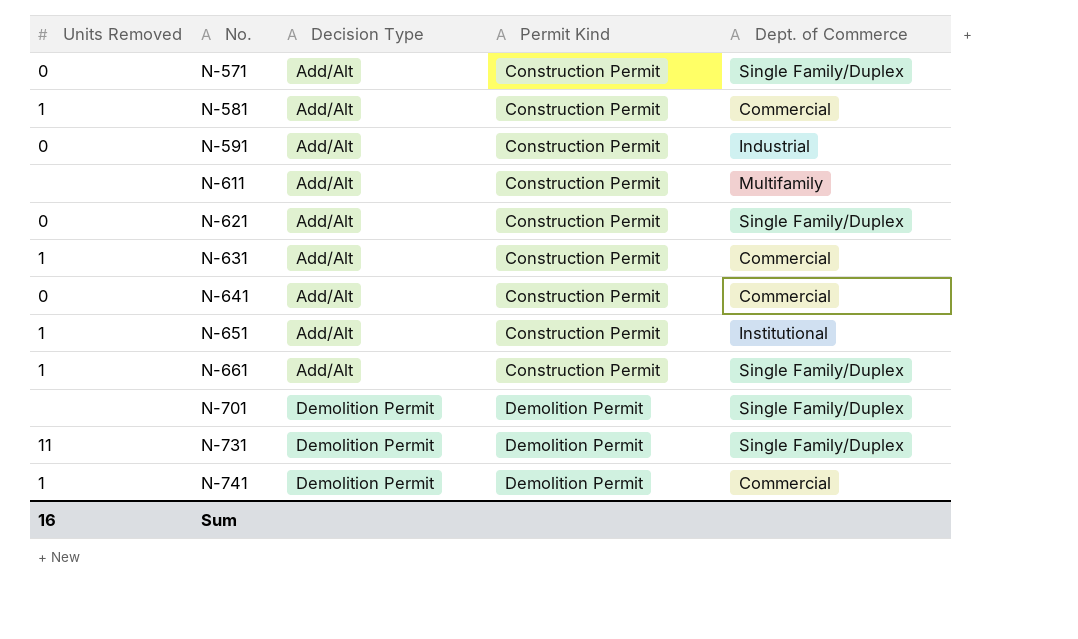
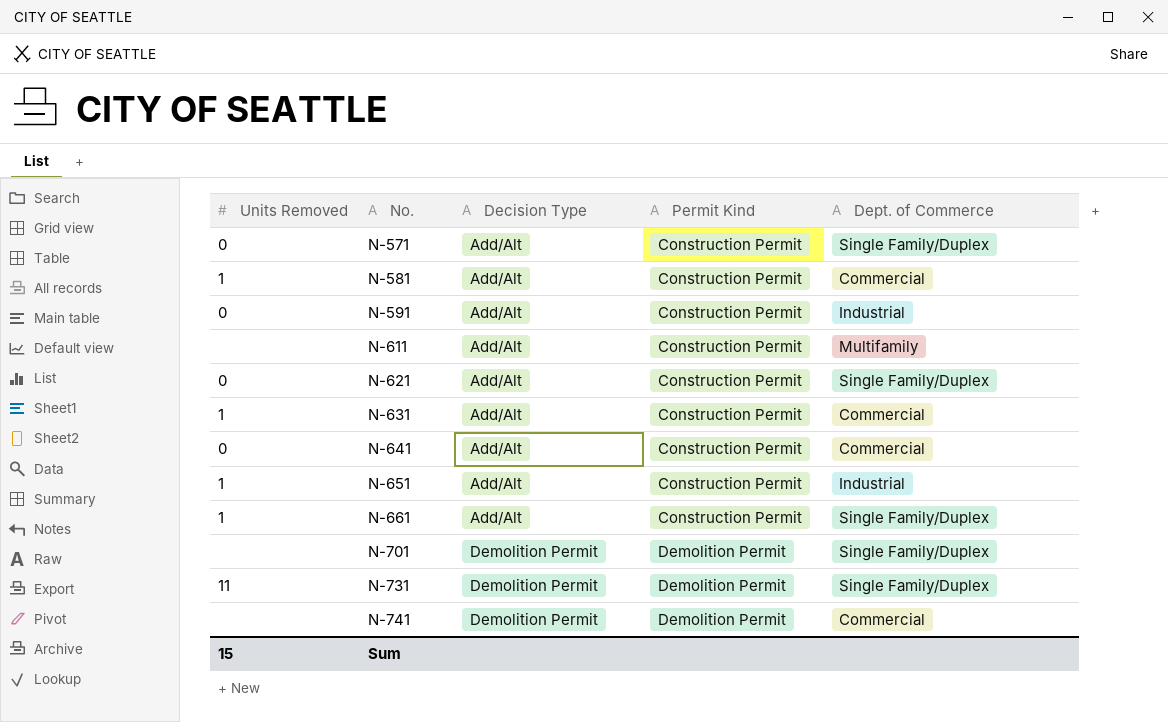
N-651 | Dept. of Commerce: Institutional -> Industrial
N-741 | Units Removed: 1 -> none
Sum | Units Removed: 16 -> 15

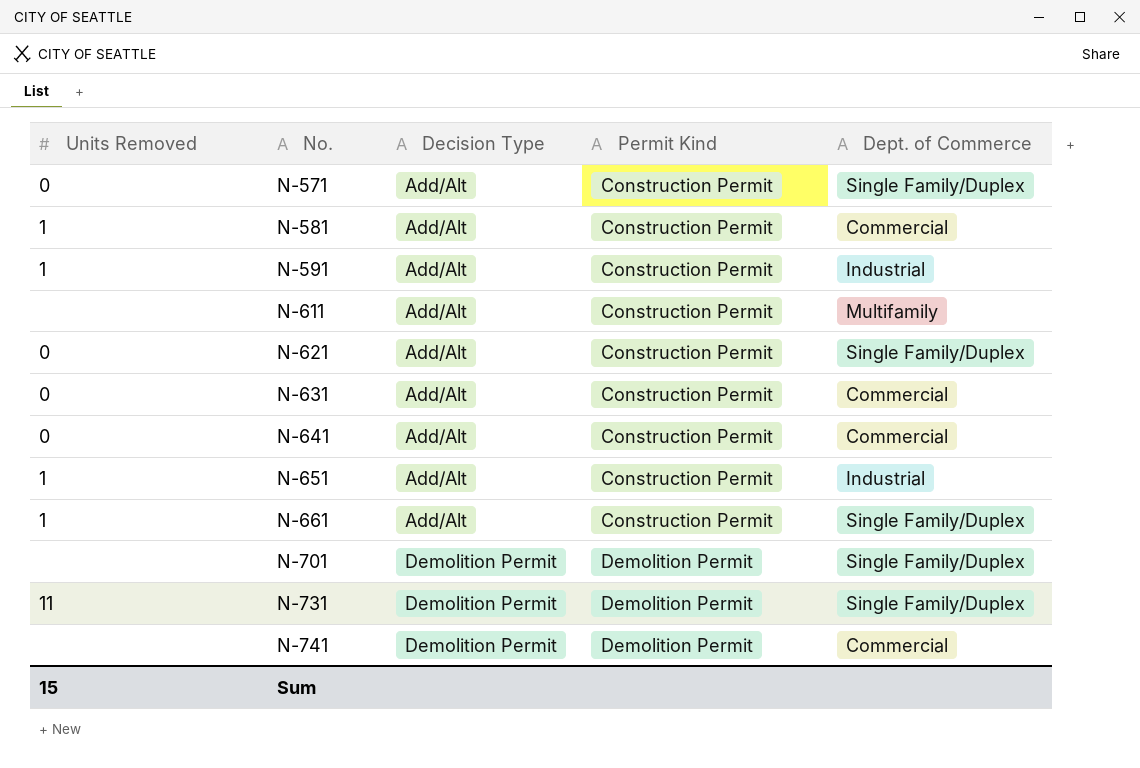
N-591 | Units Removed: 0 -> 1
N-631 | Units Removed: 1 -> 0

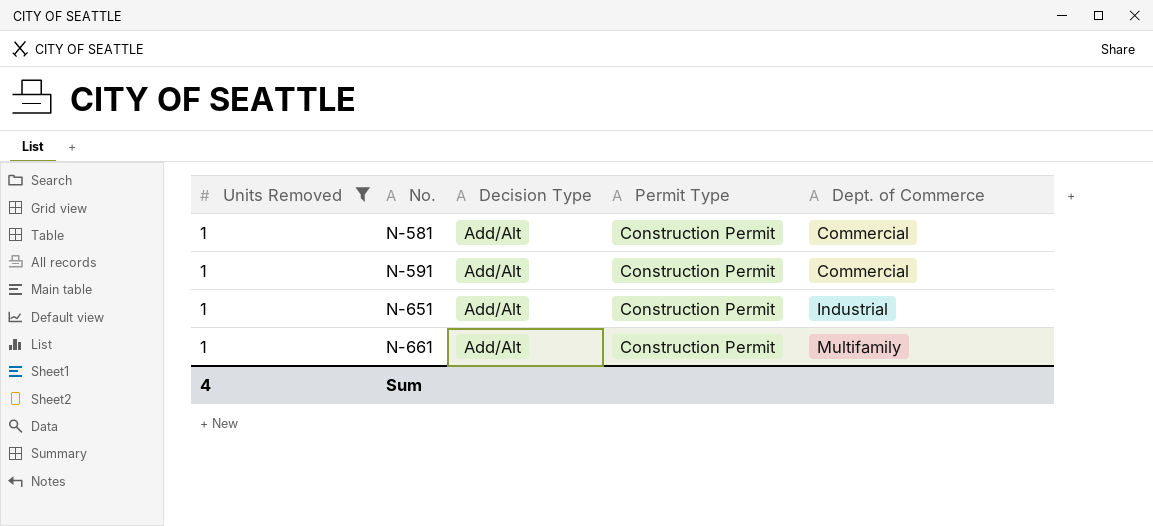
filter: none -> Units Removed = 1
column name: Permit Kind -> Permit Type
N-591 | Dept. of Commerce: Industrial -> Commercial
N-661 | Dept. of Commerce: Single Family/Duplex -> Multifamily
Sum | Units Removed: 15 -> 4

